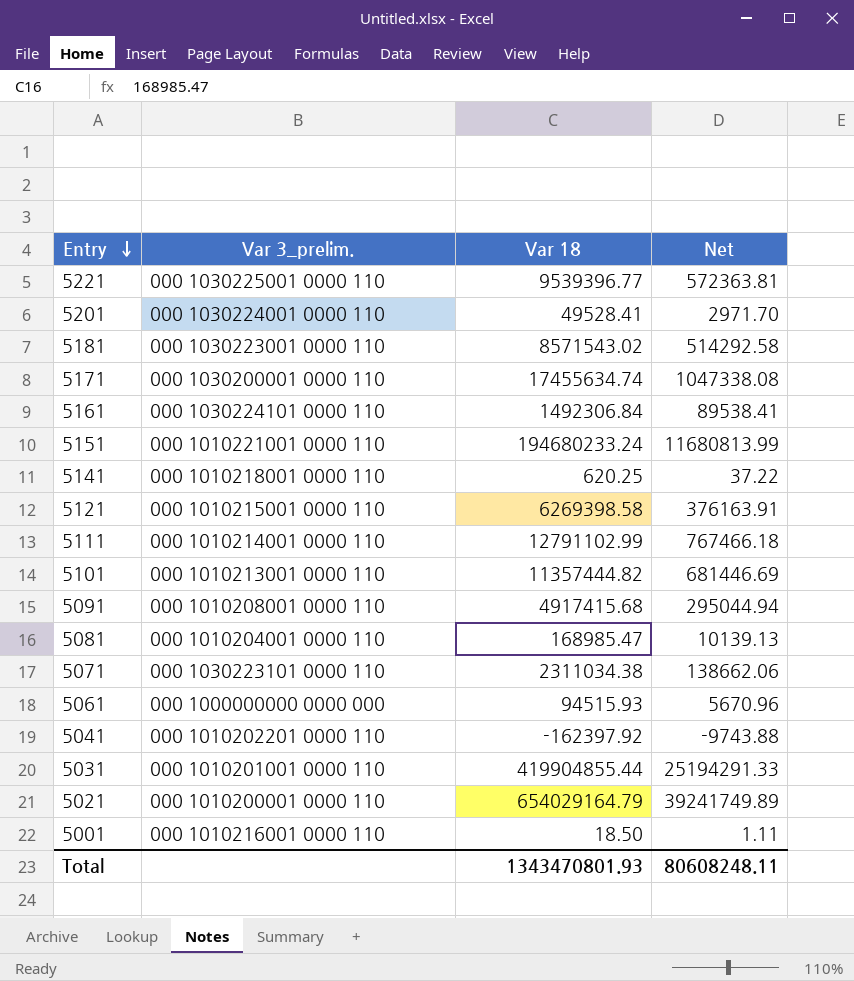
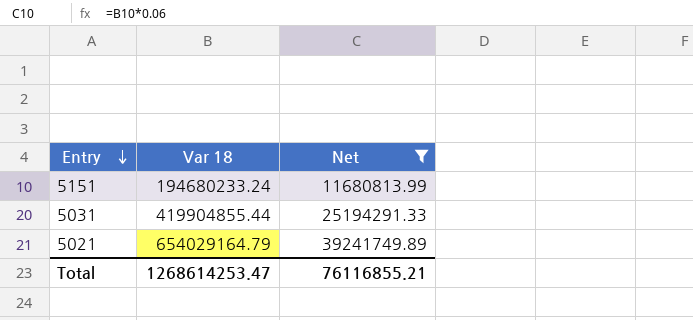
filter: none -> Net >= 11680813.99
column Var 3_prelim. | position: 2 -> none
Total | Var 18: 1343470801.93 -> 1268614253.47
Total | Net: 80608248.11 -> 76116855.21

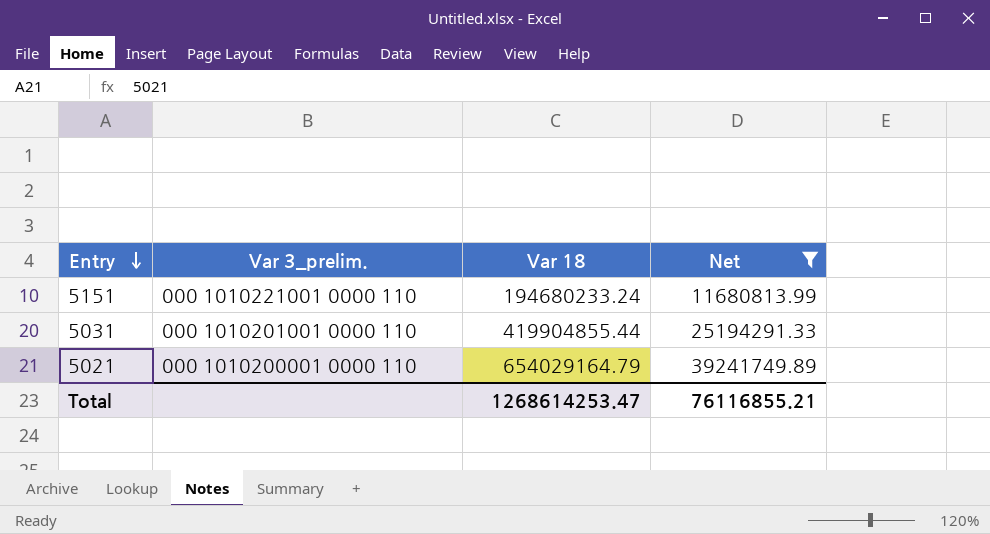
column Var 3_prelim. | position: none -> 2

